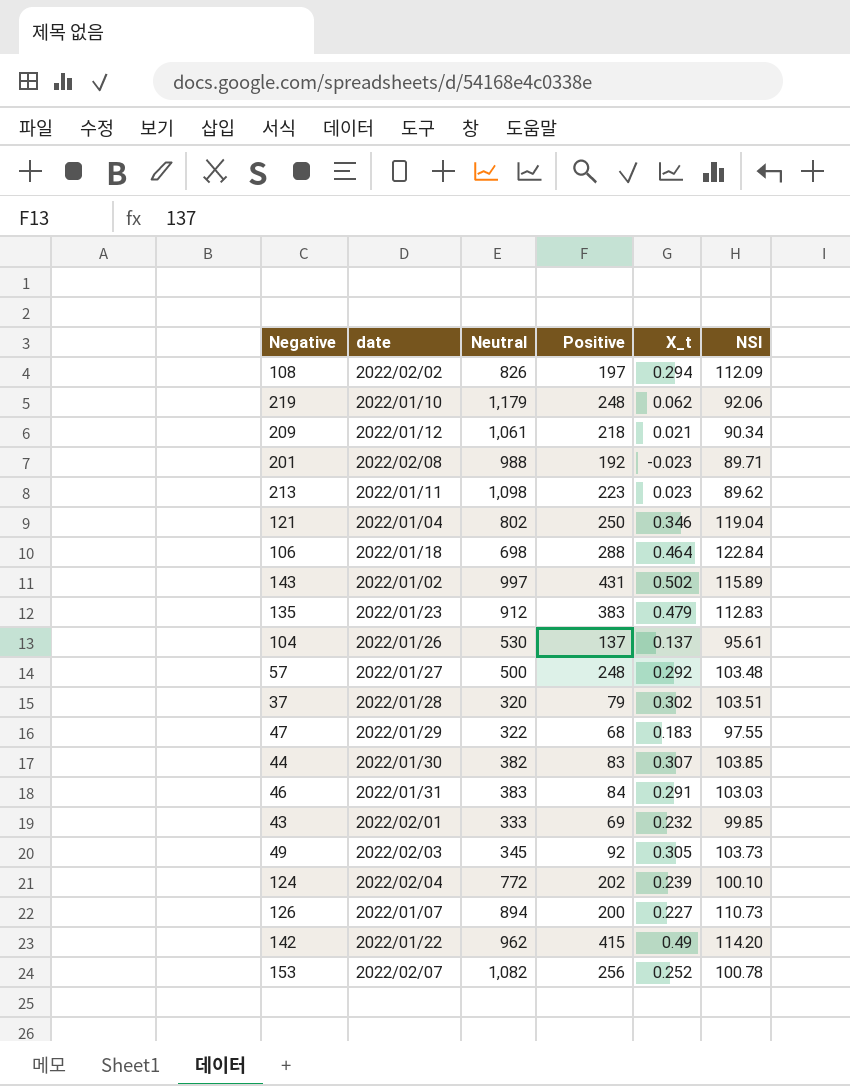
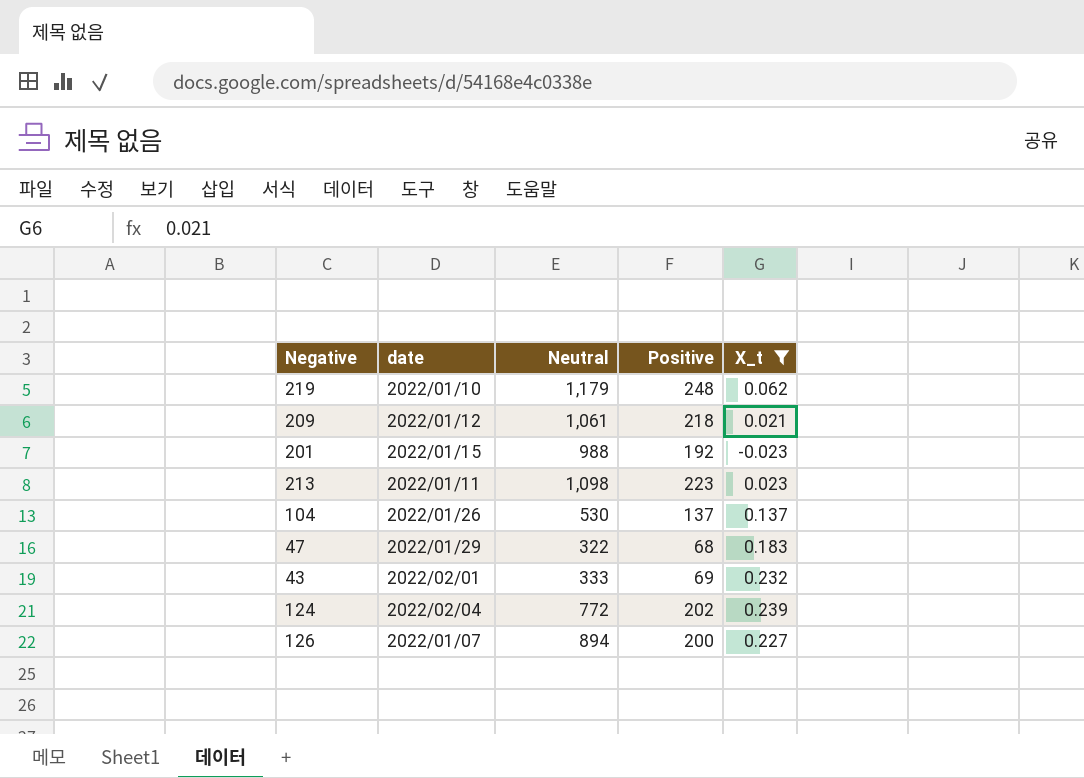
filter: none -> X_t <= 0.239
column NSI | position: 6 -> none
201 | date: 2022/02/08 -> 2022/01/15

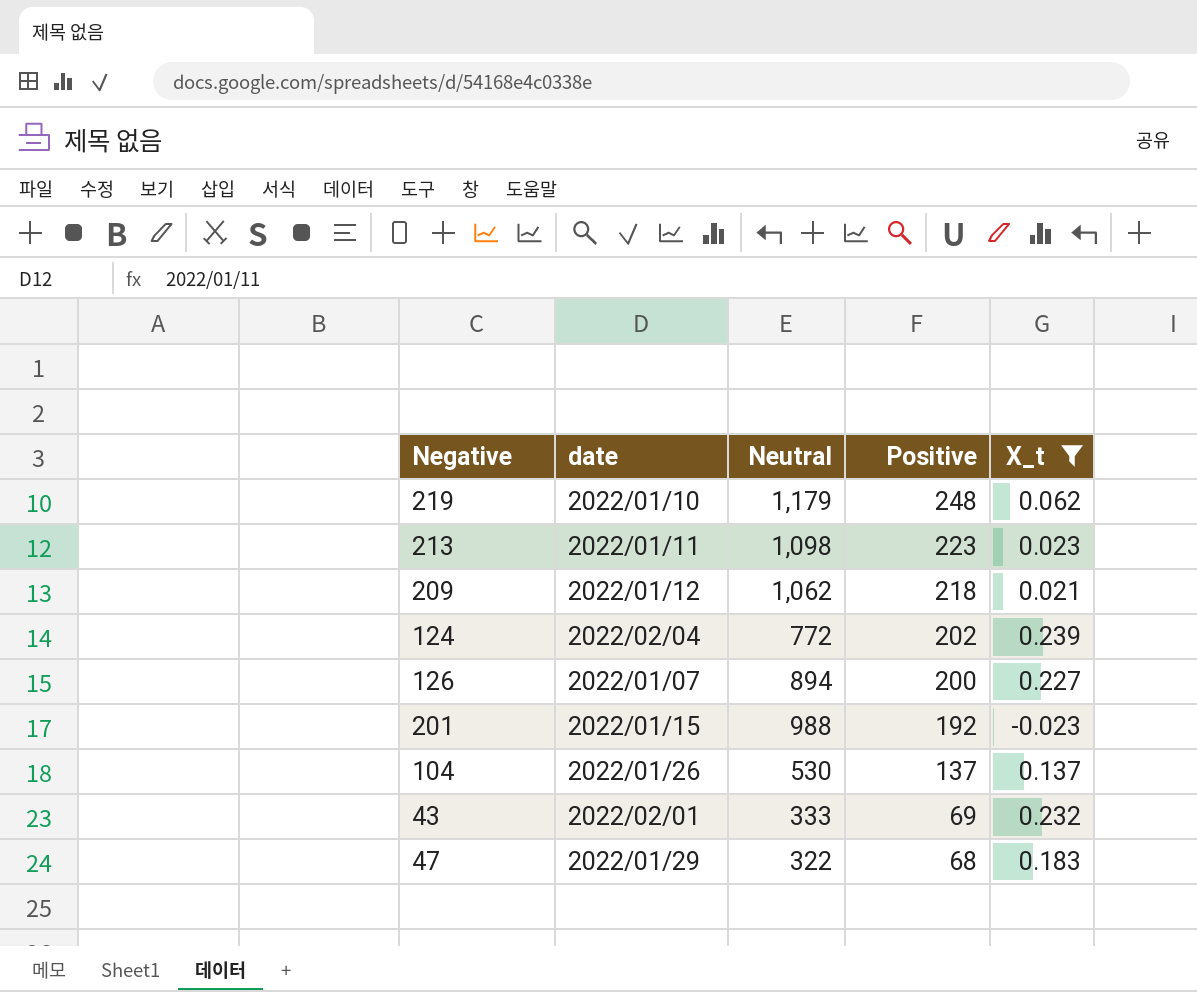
row order: none -> Positive descending
209 | Neutral: 1,061 -> 1,062

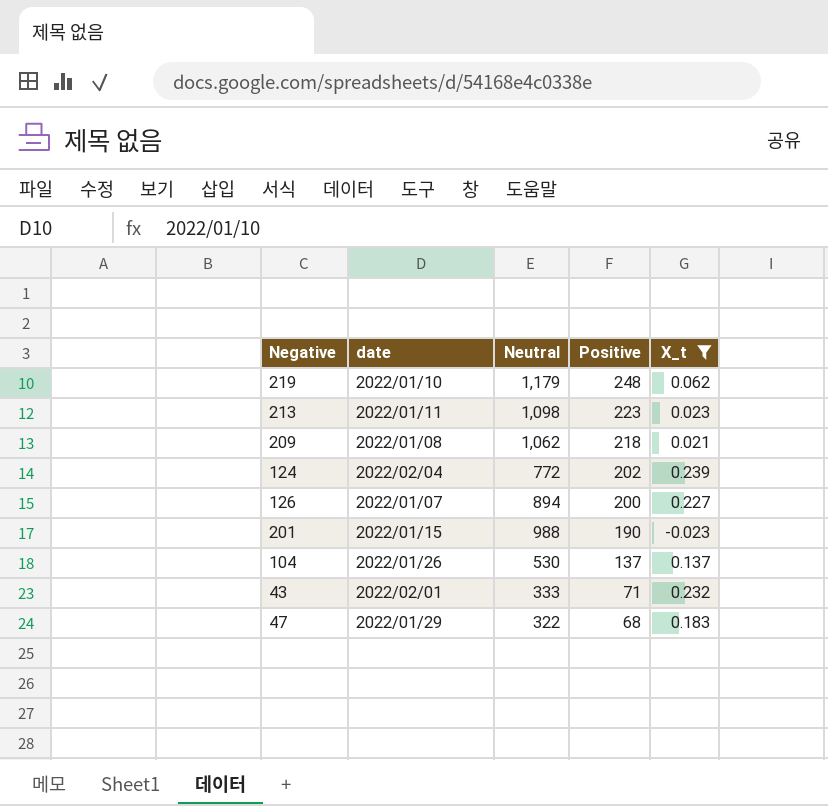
209 | date: 2022/01/12 -> 2022/01/08
201 | Positive: 192 -> 190
43 | Positive: 69 -> 71

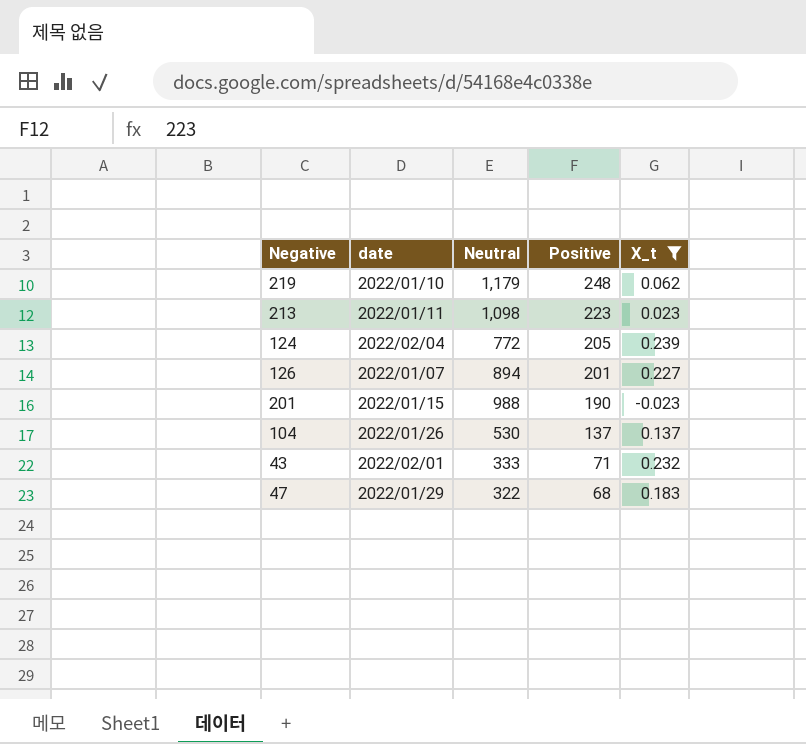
row 209: 2022/01/08 | 1,062 | 218 | 0.021 -> none
124 | Positive: 202 -> 205
126 | Positive: 200 -> 201

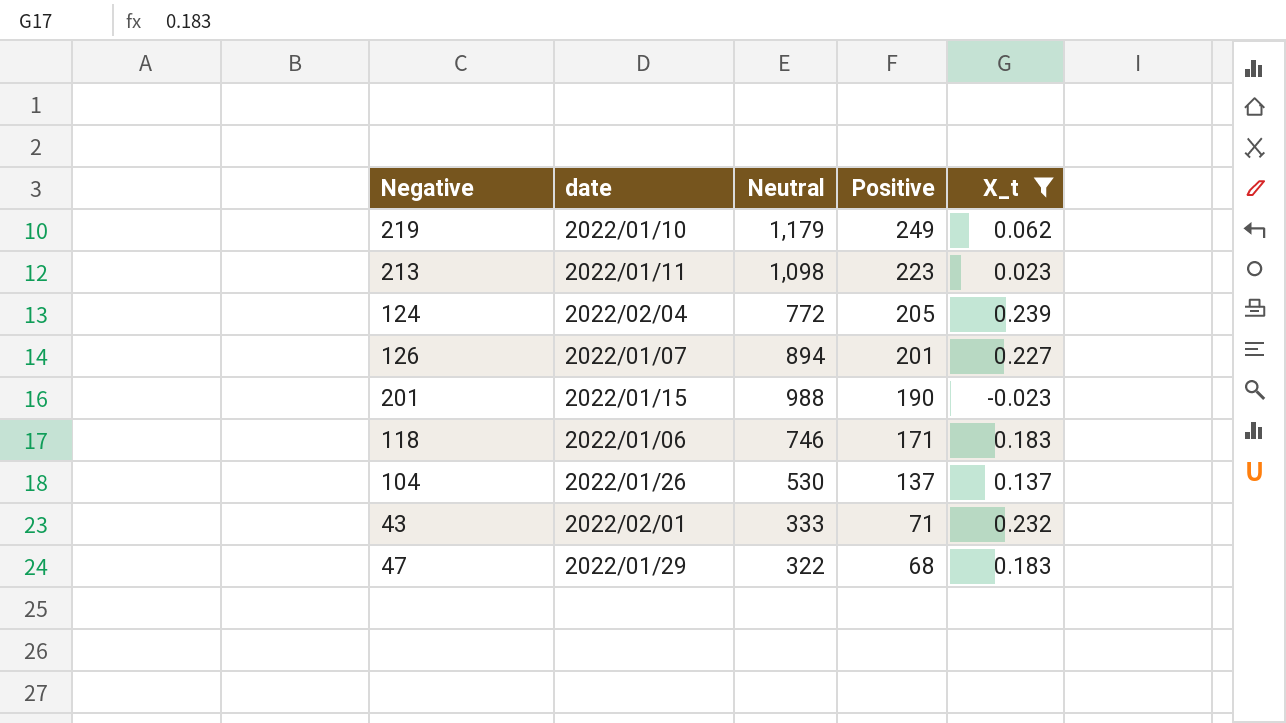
219 | Positive: 248 -> 249
row 118: none -> 2022/01/06 | 746 | 171 | 0.183

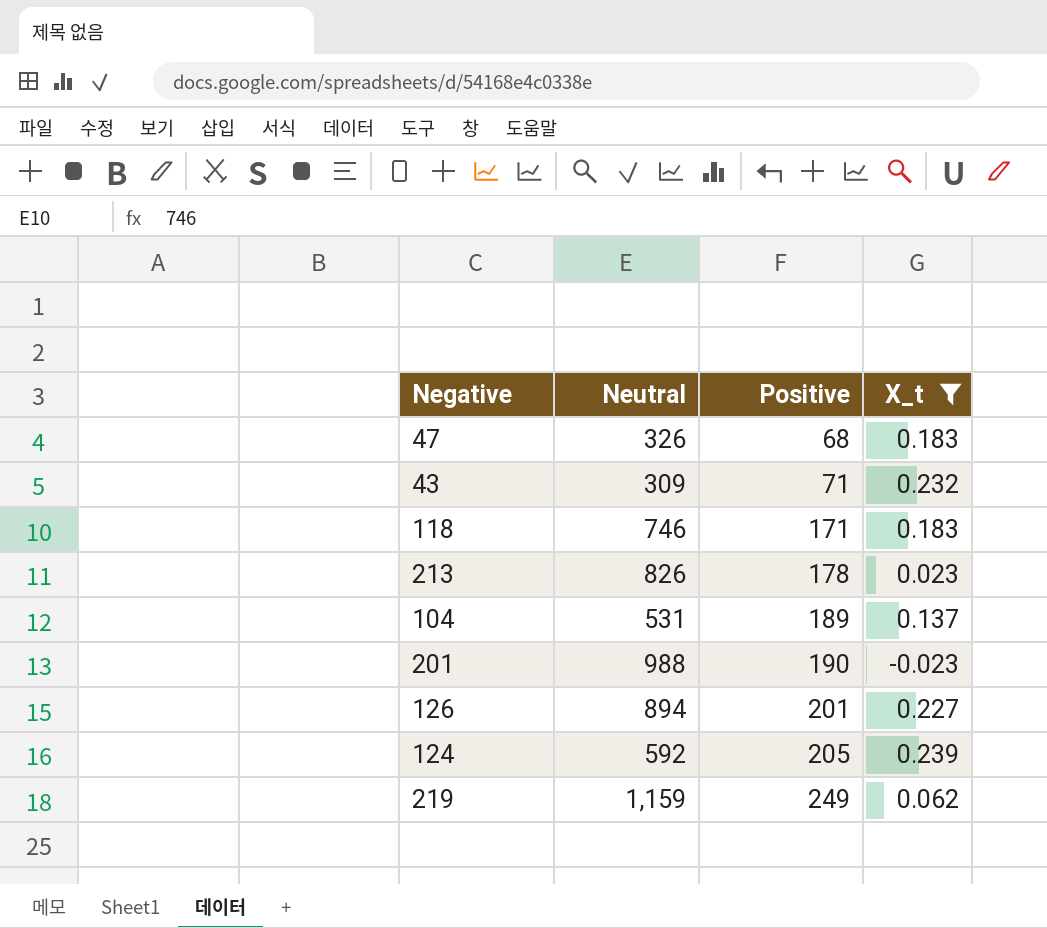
row order: Positive descending -> Positive ascending
column date | position: 2 -> none
47 | Neutral: 322 -> 326
43 | Neutral: 333 -> 309
213 | Neutral: 1,098 -> 826
213 | Positive: 223 -> 178
104 | Neutral: 530 -> 531
104 | Positive: 137 -> 189
124 | Neutral: 772 -> 592
219 | Neutral: 1,179 -> 1,159

